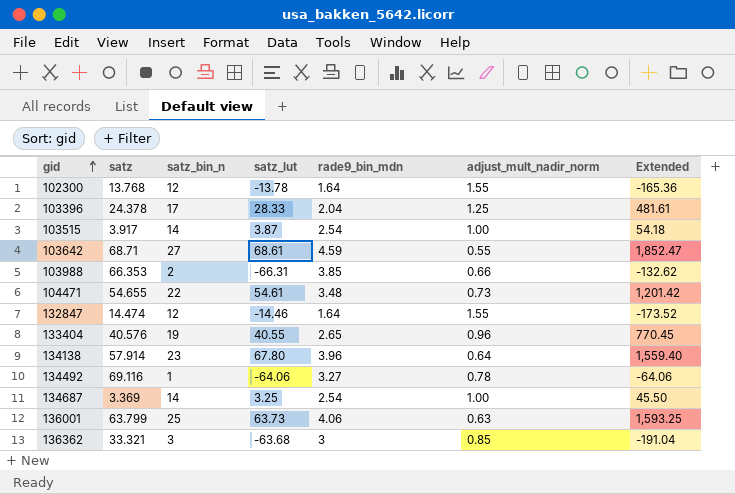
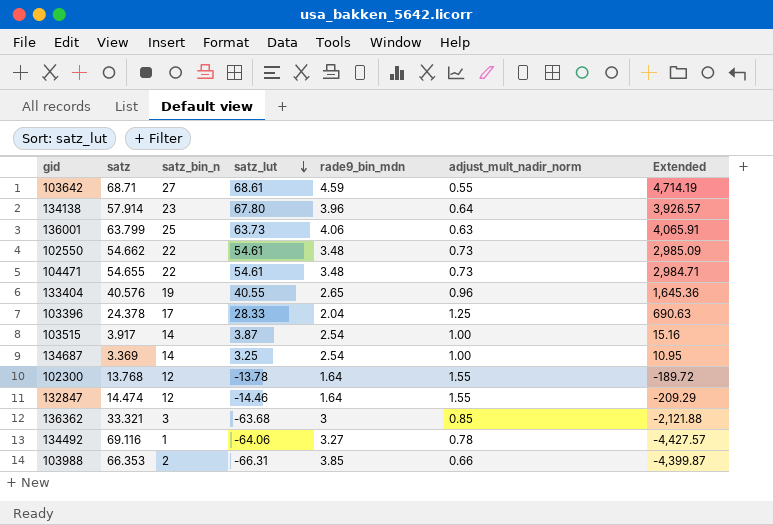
row order: gid ascending -> satz_lut descending
column Extended | formula: [satz_bin_n] * [satz_lut] -> [satz] * [satz_lut]
row 102550: none -> 54.662 | 22 | 54.61 | 3.48 | 0.73 | 2,985.09

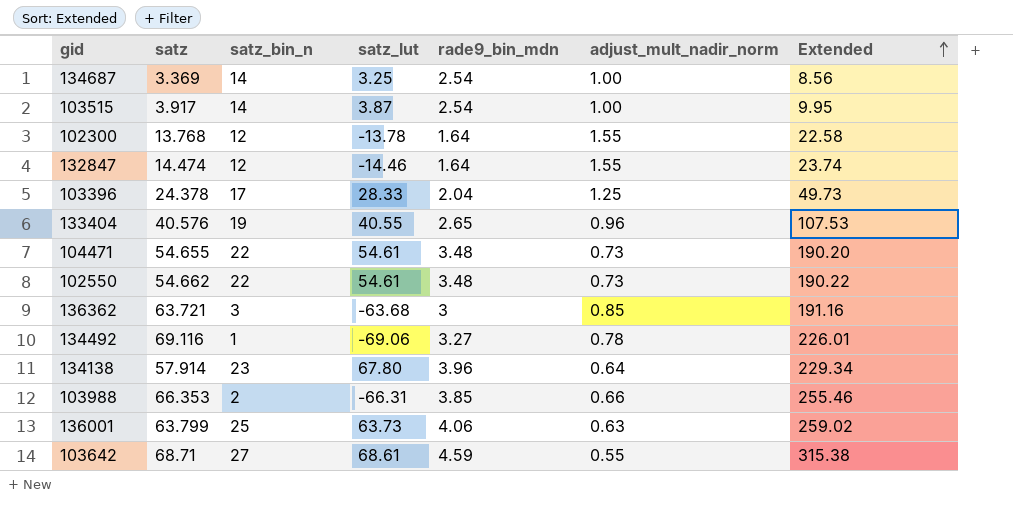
row order: satz_lut descending -> Extended ascending
column Extended | formula: [satz] * [satz_lut] -> [satz] * [rade9_bin_mdn]
136362 | satz: 33.321 -> 63.721
134492 | satz_lut: -64.06 -> -69.06

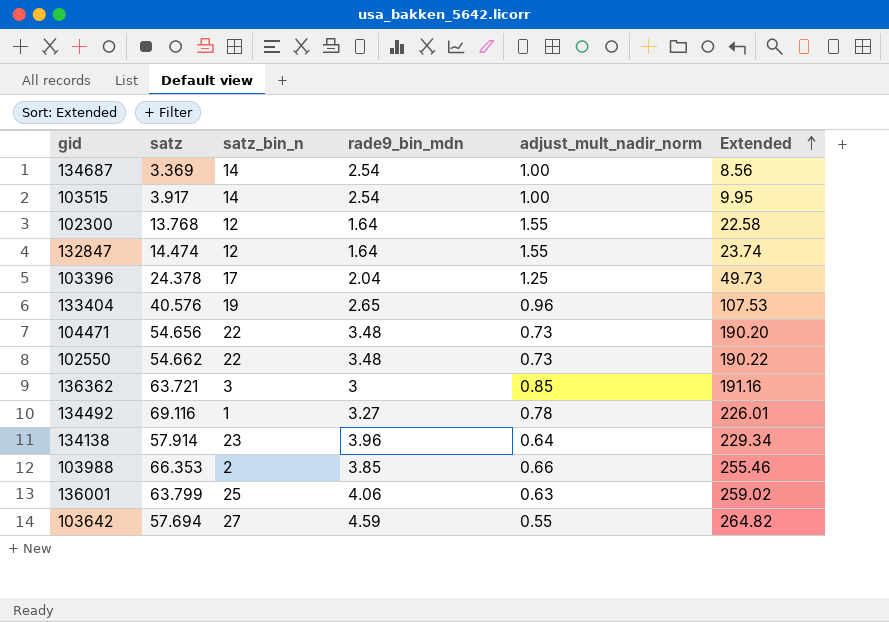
column satz_lut | position: 4 -> none
104471 | satz: 54.655 -> 54.656
103642 | satz: 68.71 -> 57.694
103642 | Extended: 315.38 -> 264.82

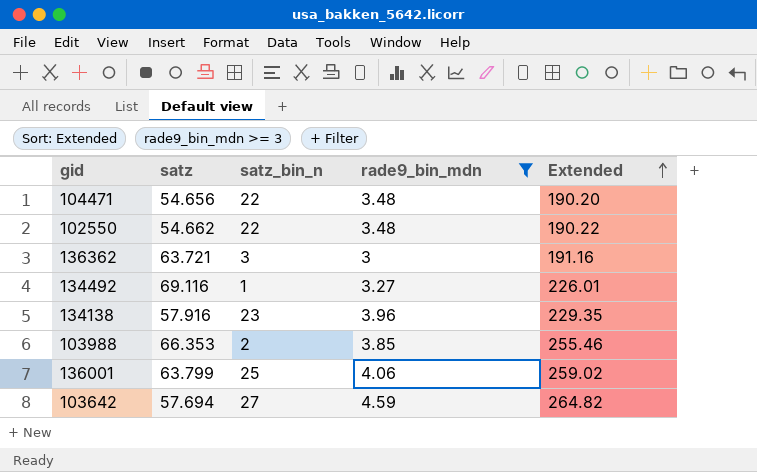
filter: none -> rade9_bin_mdn >= 3
column adjust_mult_nadir_norm | position: 5 -> none
134138 | satz: 57.914 -> 57.916
134138 | Extended: 229.34 -> 229.35

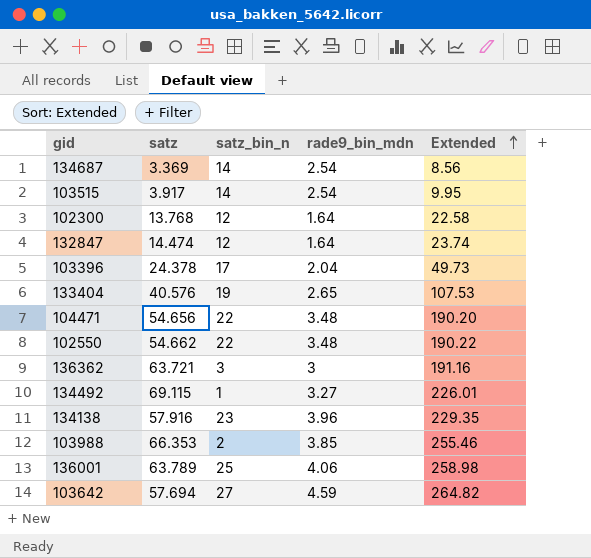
filter: rade9_bin_mdn >= 3 -> none
134492 | satz: 69.116 -> 69.115
136001 | satz: 63.799 -> 63.789
136001 | Extended: 259.02 -> 258.98

